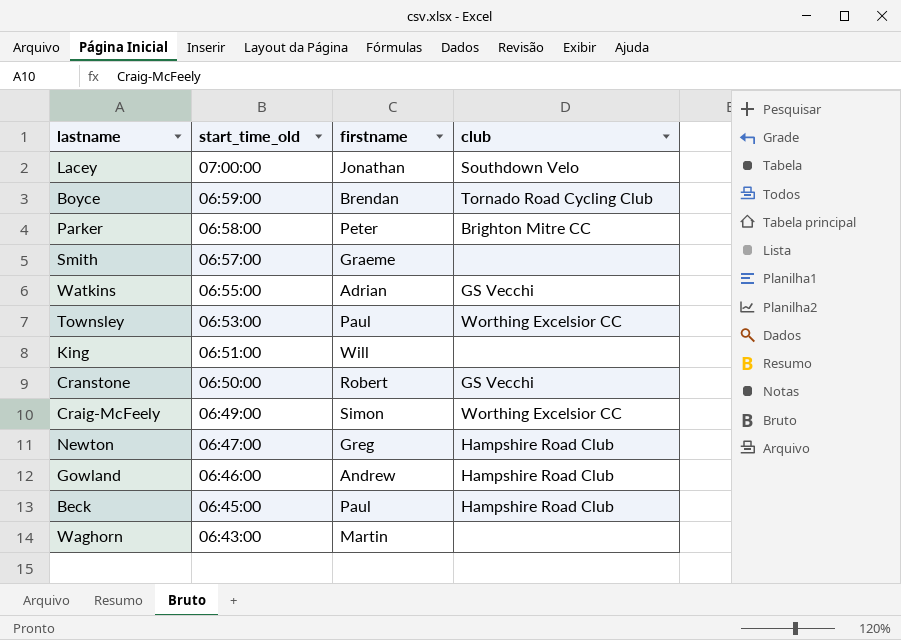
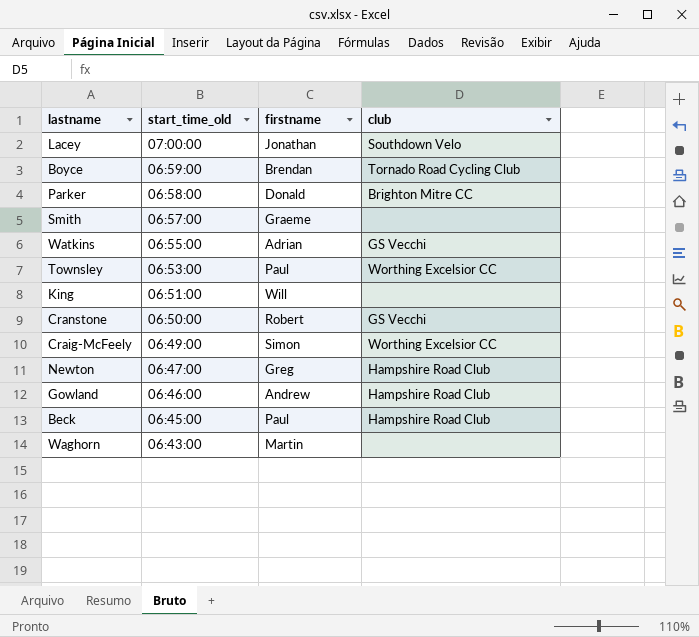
Parker | firstname: Peter -> Donald

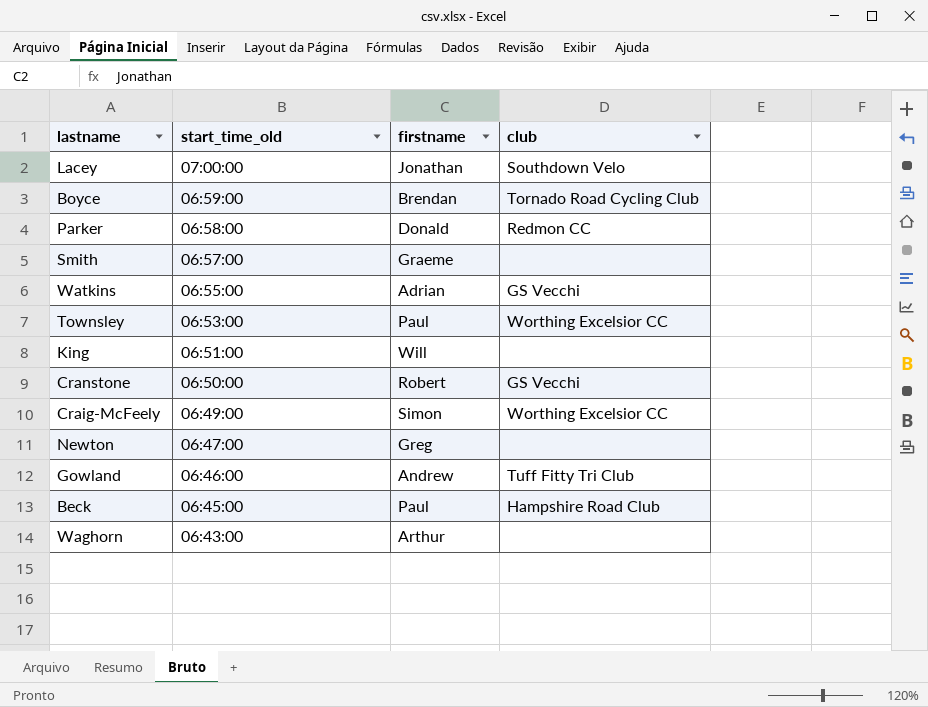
Parker | club: Brighton Mitre CC -> Redmon CC
Newton | club: Hampshire Road Club -> none
Gowland | club: Hampshire Road Club -> Tuff Fitty Tri Club
Waghorn | firstname: Martin -> Arthur

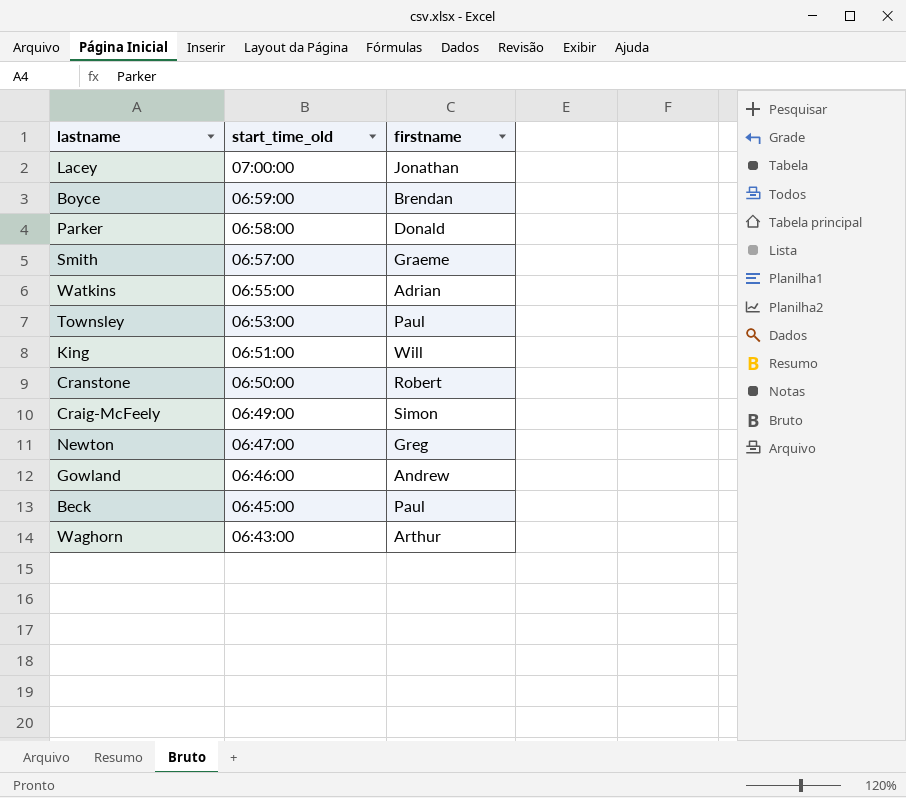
column club | position: 4 -> none

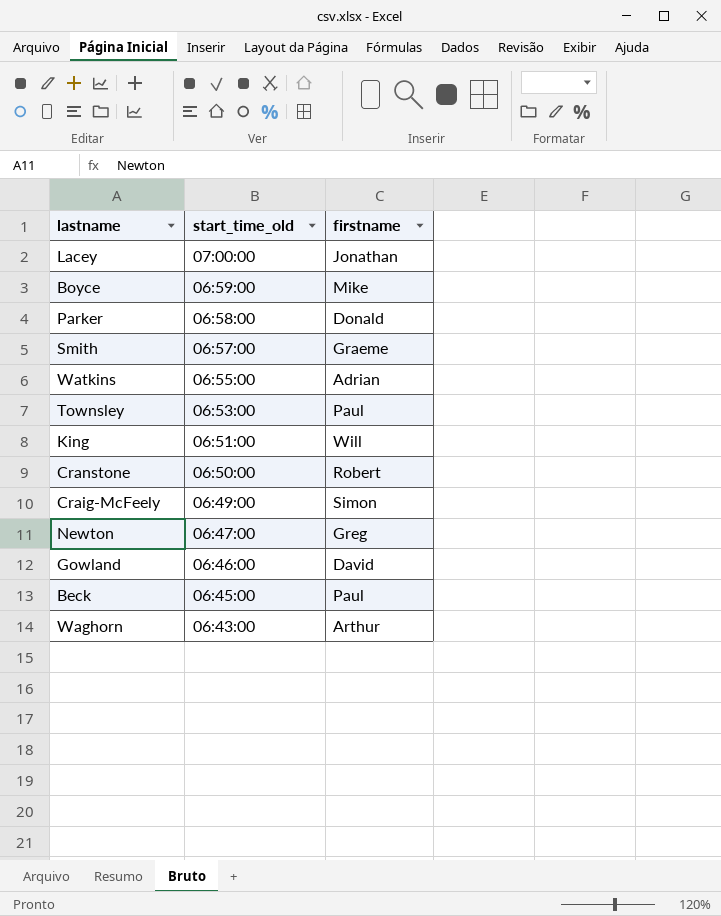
Boyce | firstname: Brendan -> Mike
Gowland | firstname: Andrew -> David

